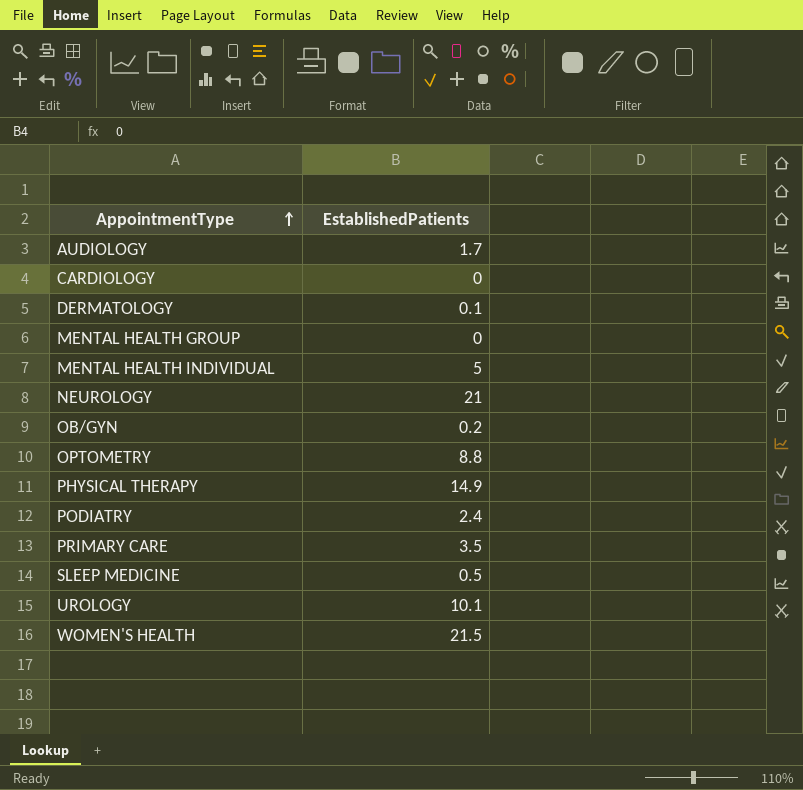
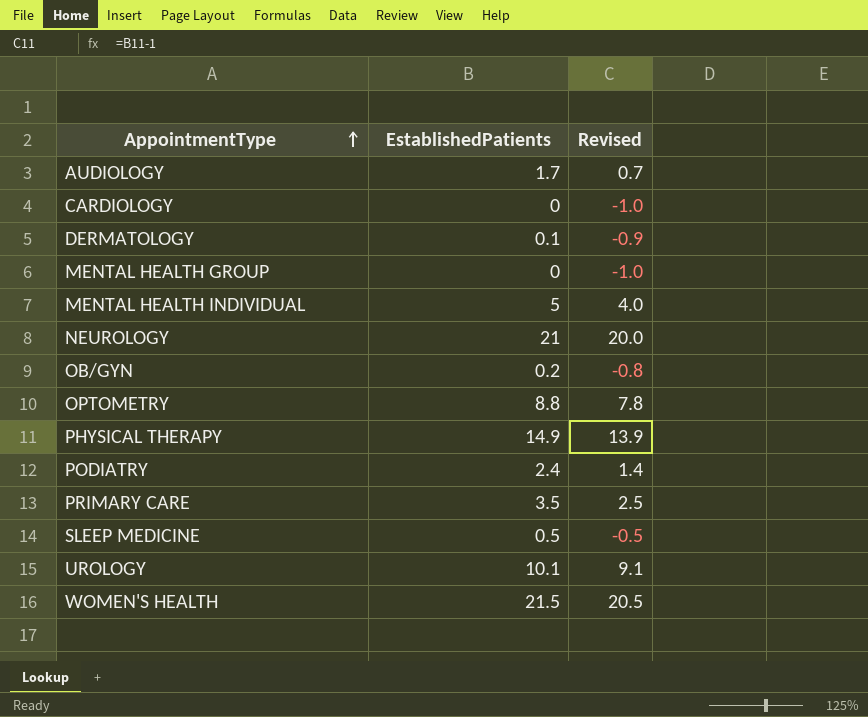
column Revised | formula: none -> [EstablishedPatients] - 1

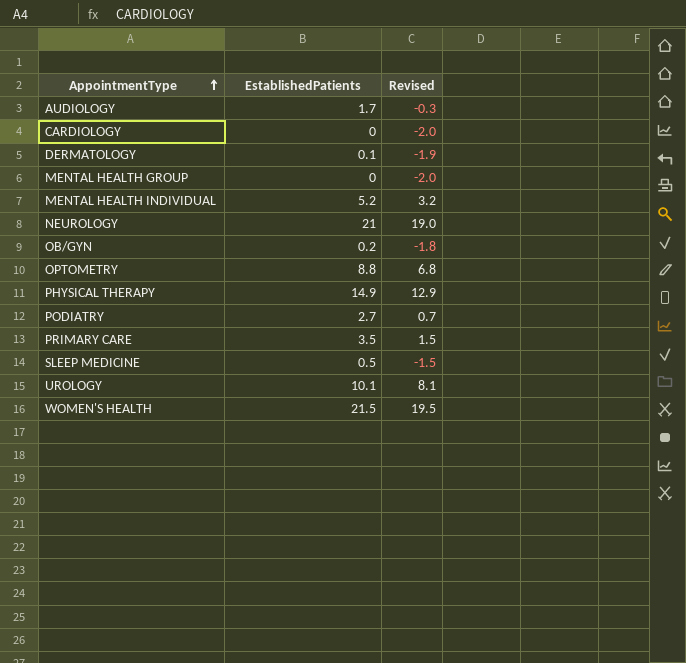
column Revised | formula: [EstablishedPatients] - 1 -> [EstablishedPatients] - 2
MENTAL HEALTH INDIVIDUAL | EstablishedPatients: 5 -> 5.2
PODIATRY | EstablishedPatients: 2.4 -> 2.7

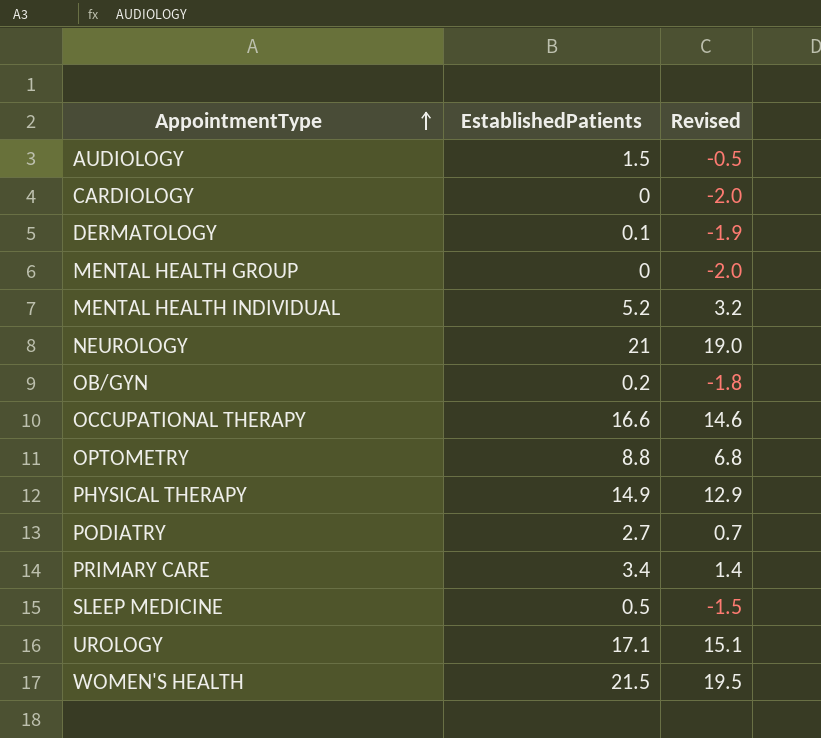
AUDIOLOGY | EstablishedPatients: 1.7 -> 1.5
AUDIOLOGY | Revised: -0.3 -> -0.5
row OCCUPATIONAL THERAPY: none -> 16.6 | 14.6
PRIMARY CARE | EstablishedPatients: 3.5 -> 3.4
PRIMARY CARE | Revised: 1.5 -> 1.4
UROLOGY | EstablishedPatients: 10.1 -> 17.1
UROLOGY | Revised: 8.1 -> 15.1

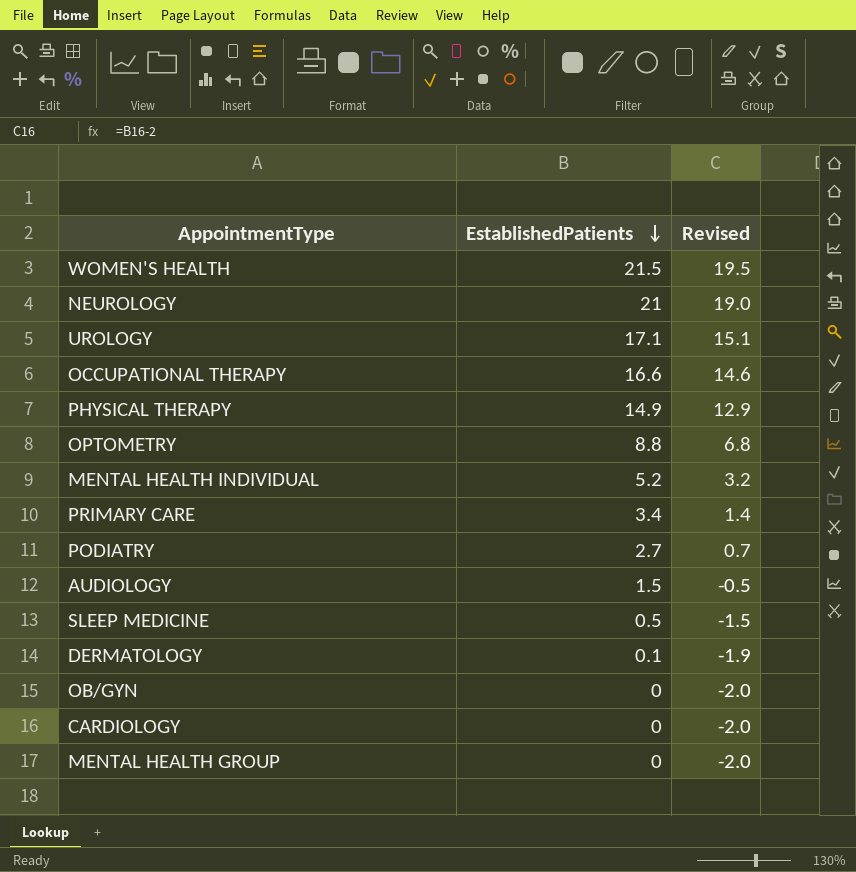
row order: AppointmentType ascending -> EstablishedPatients descending
OB/GYN | EstablishedPatients: 0.2 -> 0
OB/GYN | Revised: -1.8 -> -2.0

